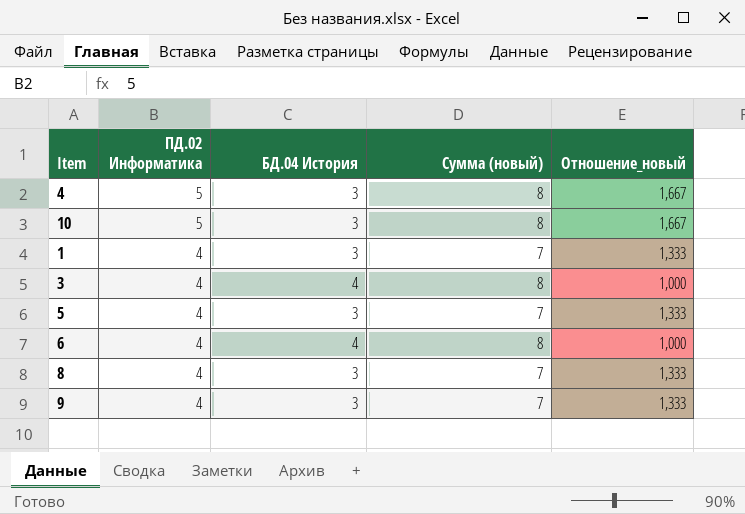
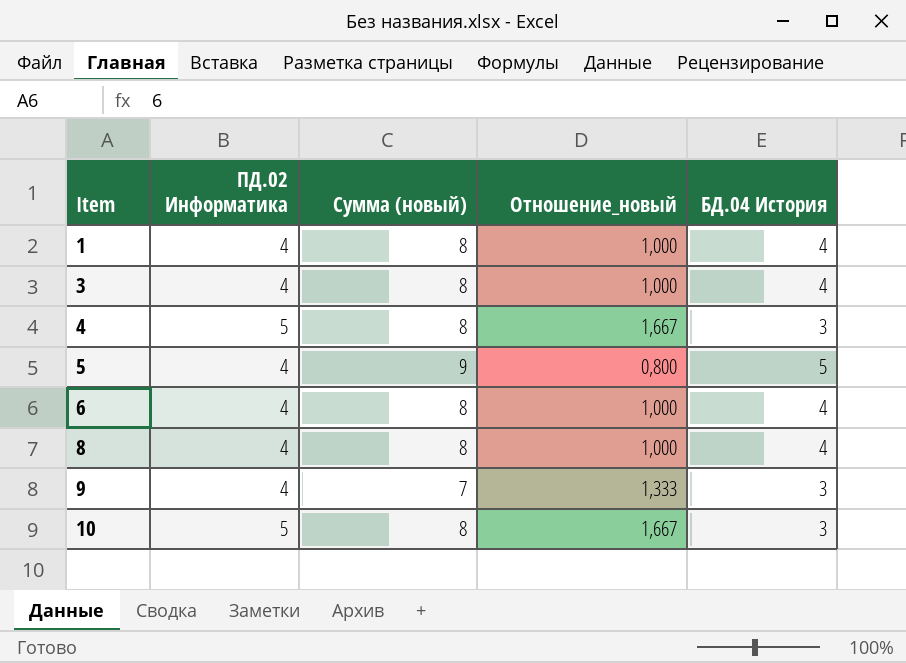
row order: ПД.02 Информатика descending -> Item ascending
column БД.04 История | position: 3 -> 5
1 | Сумма (новый): 7 -> 8
1 | Отношение_новый: 1,333 -> 1,000
1 | БД.04 История: 3 -> 4
5 | Сумма (новый): 7 -> 9
5 | Отношение_новый: 1,333 -> 0,800
5 | БД.04 История: 3 -> 5
8 | Сумма (новый): 7 -> 8
8 | Отношение_новый: 1,333 -> 1,000
8 | БД.04 История: 3 -> 4

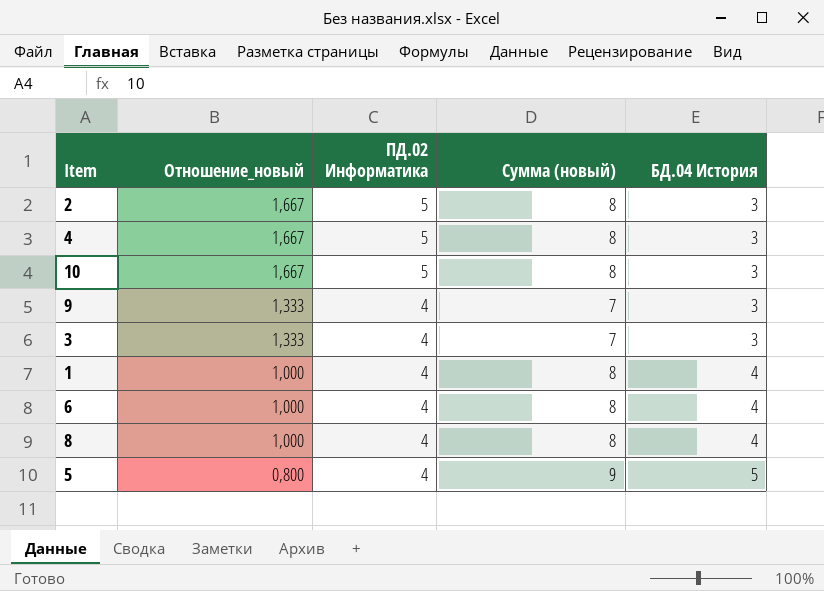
row order: Item ascending -> Отношение_новый descending
column Отношение_новый | position: 4 -> 2
row 2: none -> 1,667 | 5 | 8 | 3
3 | Отношение_новый: 1,000 -> 1,333
3 | Сумма (новый): 8 -> 7
3 | БД.04 История: 4 -> 3

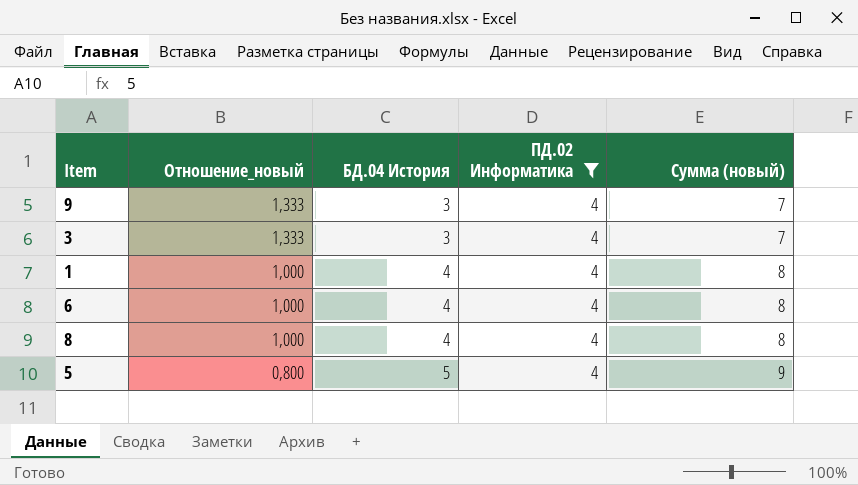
filter: none -> ПД.02 Информатика = 4
column БД.04 История | position: 5 -> 3

